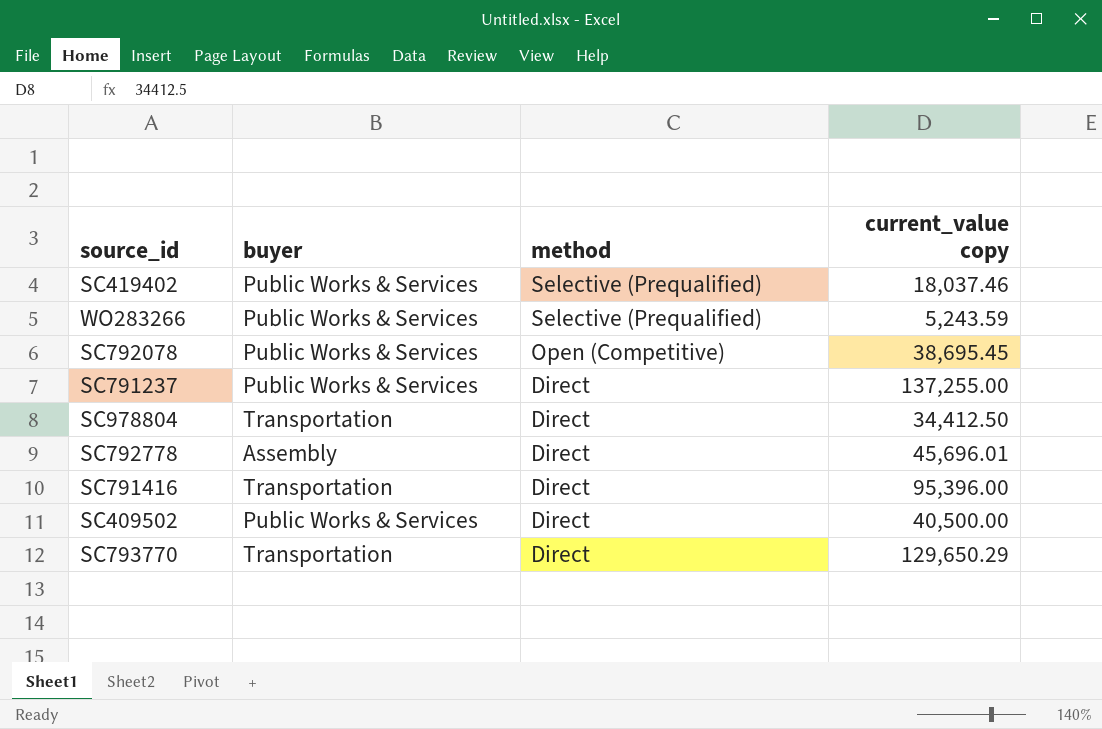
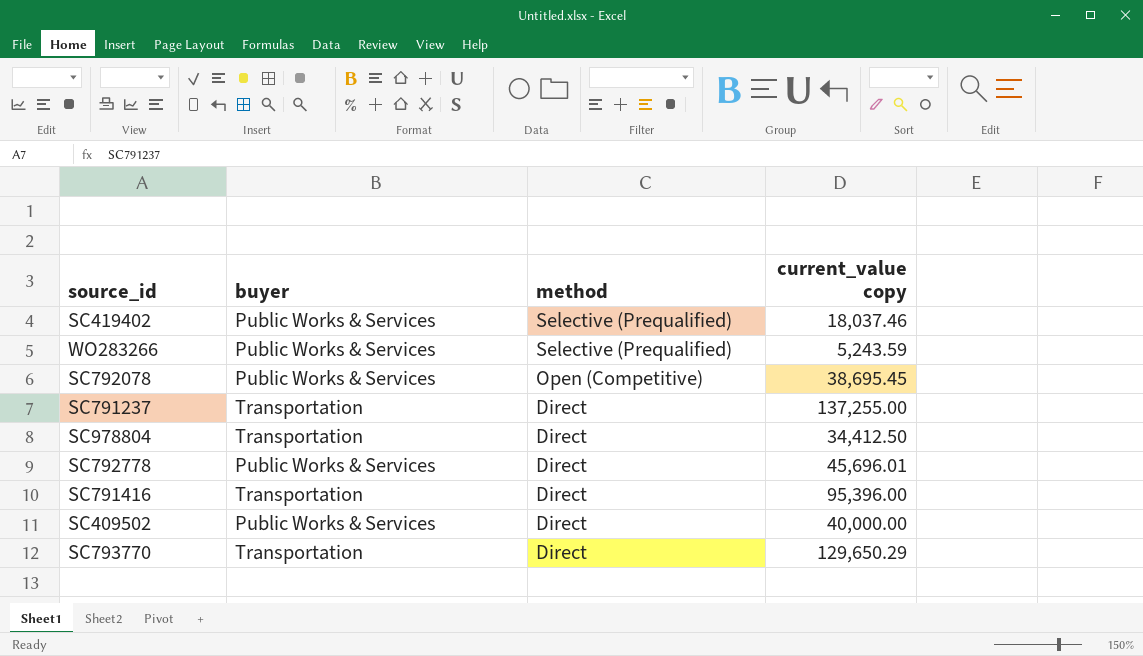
SC791237 | buyer: Public Works & Services -> Transportation
SC792778 | buyer: Assembly -> Public Works & Services
SC409502 | current_value copy: 40,500.00 -> 40,000.00

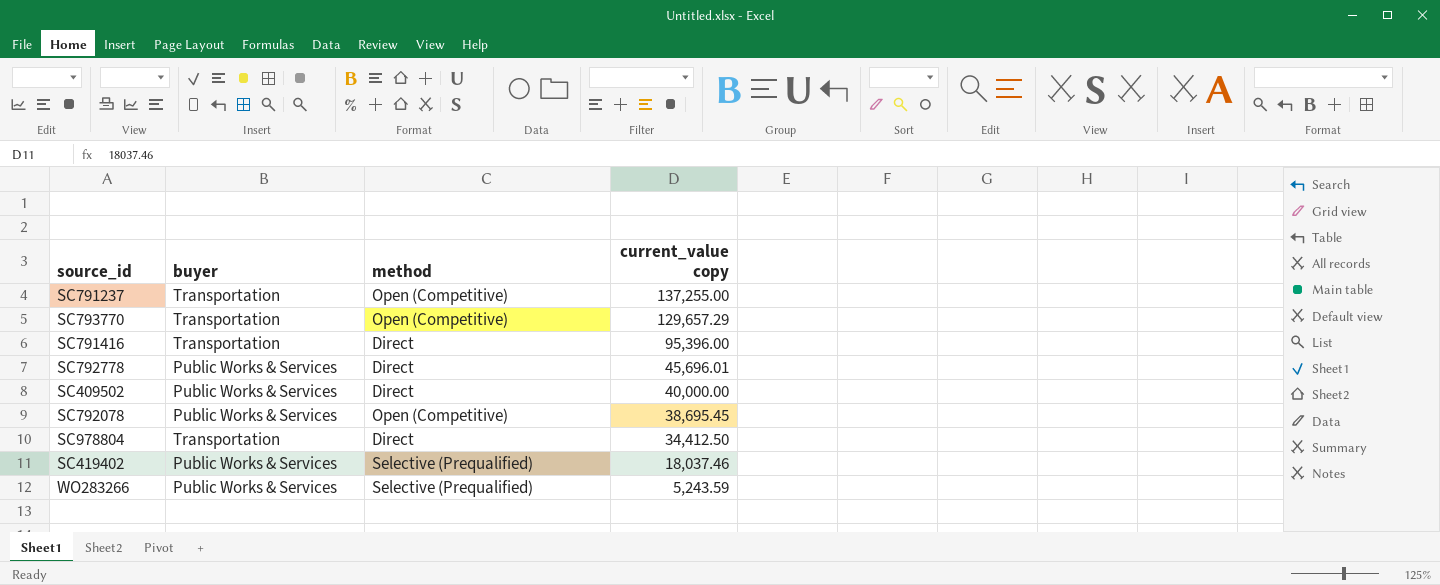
row order: method descending -> current_value copy descending
SC791237 | method: Direct -> Open (Competitive)
SC793770 | method: Direct -> Open (Competitive)
SC793770 | current_value copy: 129,650.29 -> 129,657.29

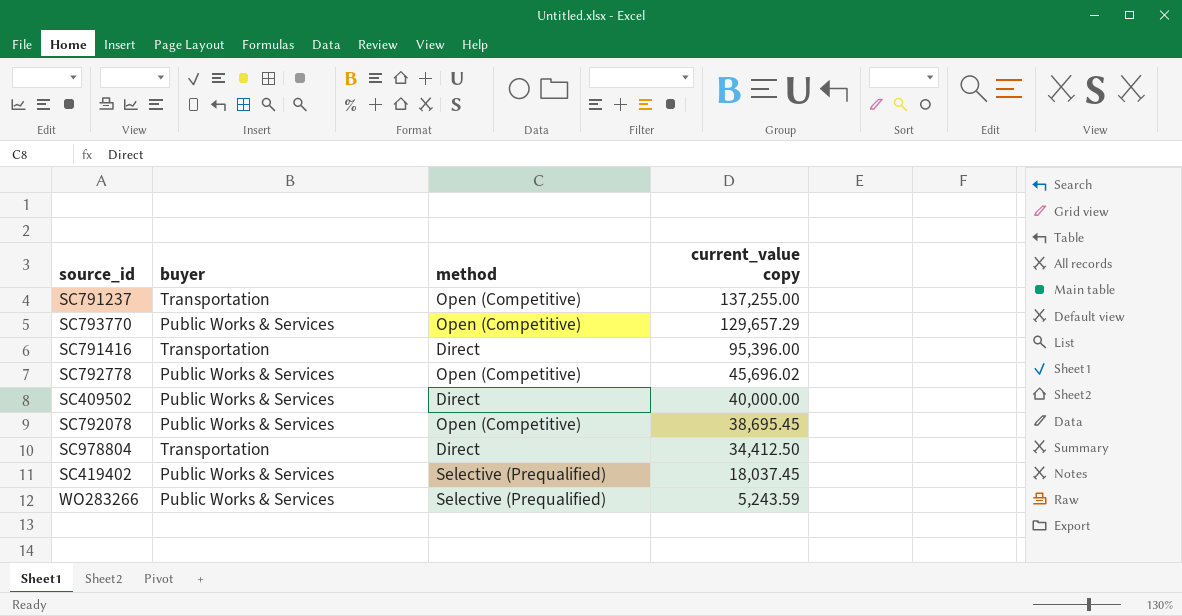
SC793770 | buyer: Transportation -> Public Works & Services
SC792778 | method: Direct -> Open (Competitive)
SC792778 | current_value copy: 45,696.01 -> 45,696.02
SC419402 | current_value copy: 18,037.46 -> 18,037.45

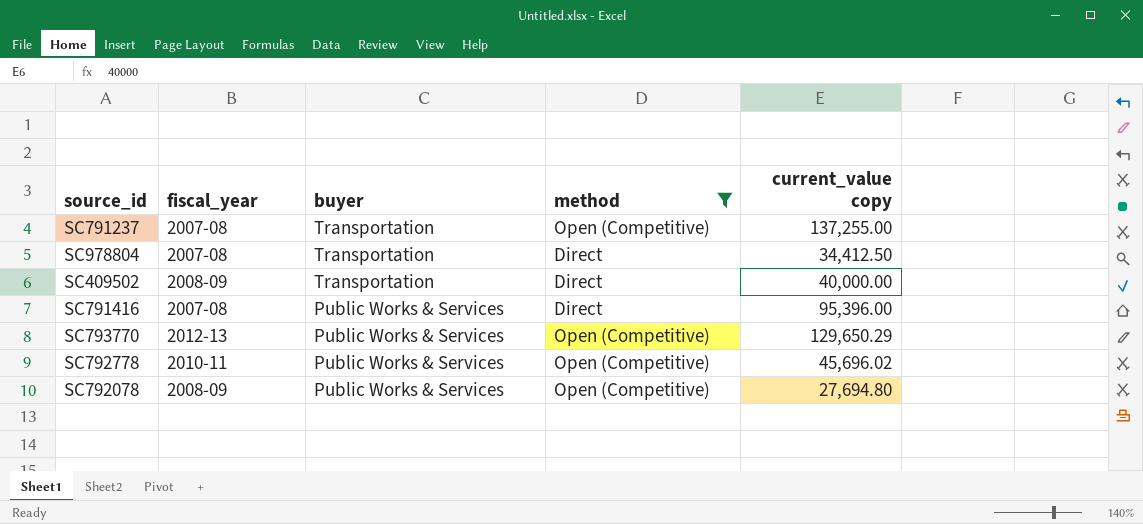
filter: none -> method != Selective (Prequalified)
row order: current_value copy descending -> buyer descending
column fiscal_year | position: none -> 2
SC409502 | buyer: Public Works & Services -> Transportation
SC791416 | buyer: Transportation -> Public Works & Services
SC793770 | current_value copy: 129,657.29 -> 129,650.29
SC792078 | current_value copy: 38,695.45 -> 27,694.80

